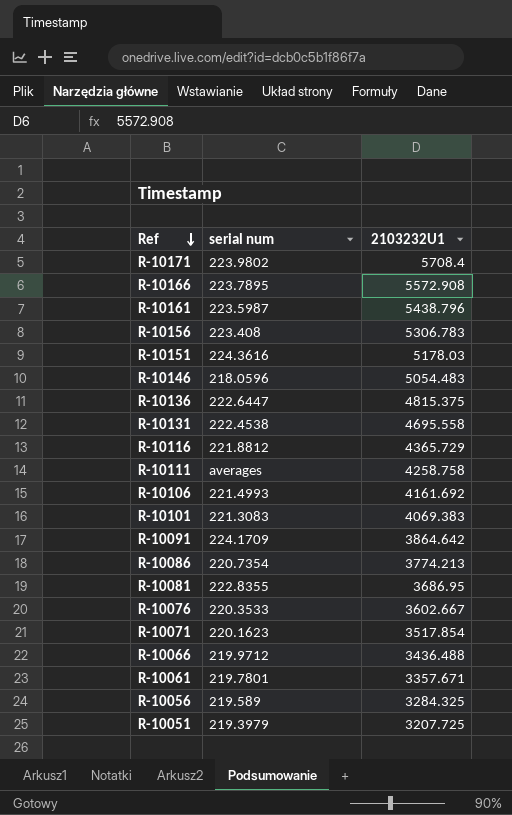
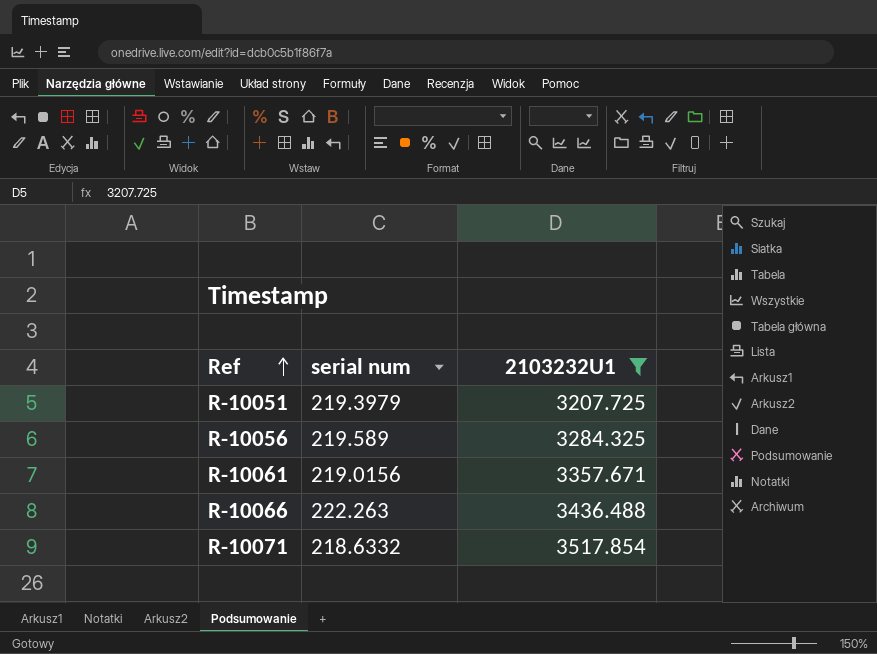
filter: none -> 2103232U1 <= 3517.854
row order: Ref descending -> Ref ascending
R-10061 | serial num: 219.7801 -> 219.0156
R-10066 | serial num: 219.9712 -> 222.263
R-10071 | serial num: 220.1623 -> 218.6332

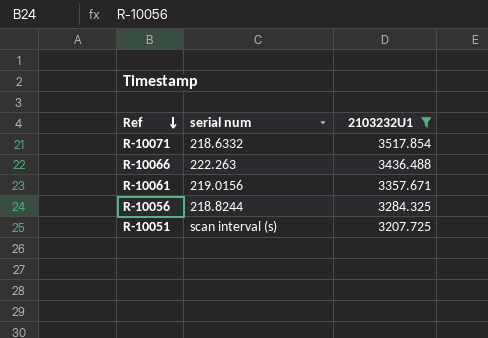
row order: Ref ascending -> Ref descending
R-10056 | serial num: 219.589 -> 218.8244
R-10051 | serial num: 219.3979 -> scan interval (s)

